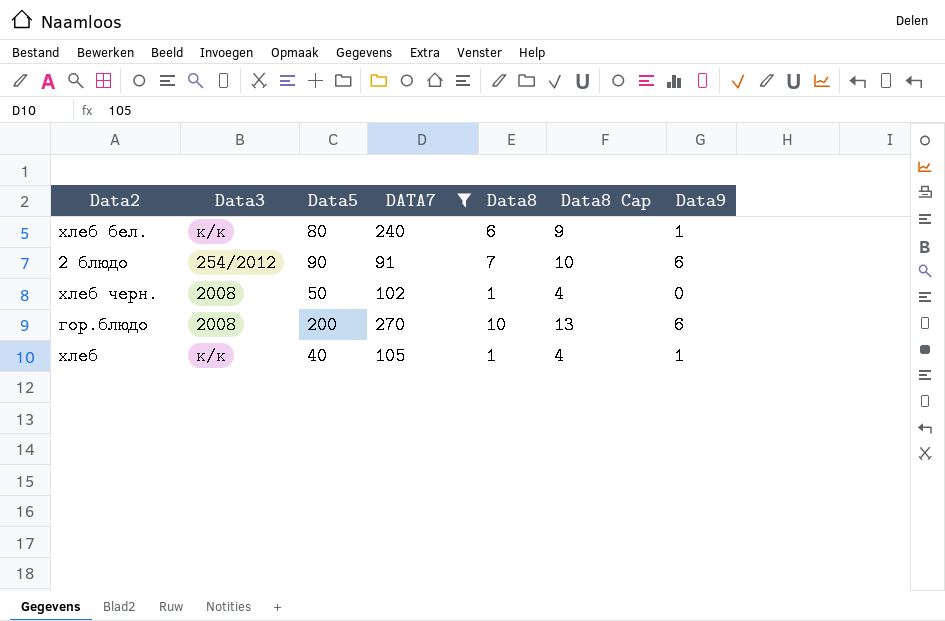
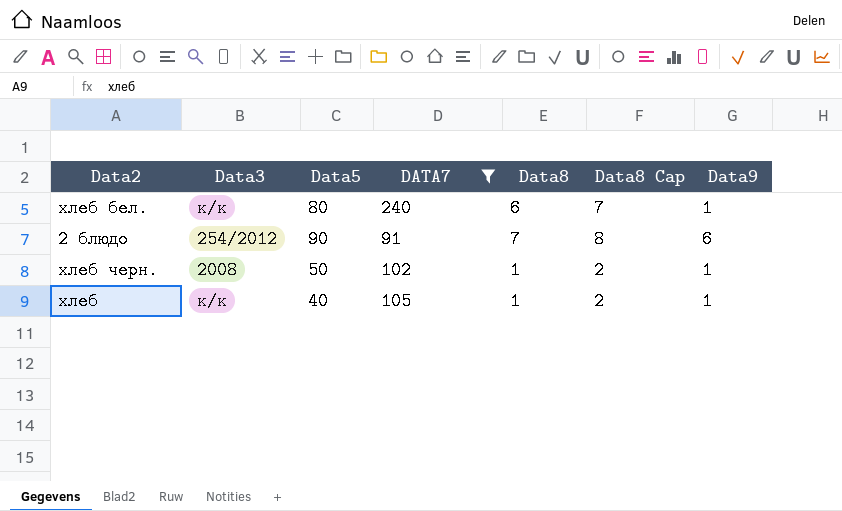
column Data8 Cap | formula: [Data8] + 3 -> [Data8] + 1
row гор.блюдо: 2008 | 200 | 270 | 10 | 13 | 6 -> none
хлеб черн. | Data9: 0 -> 1

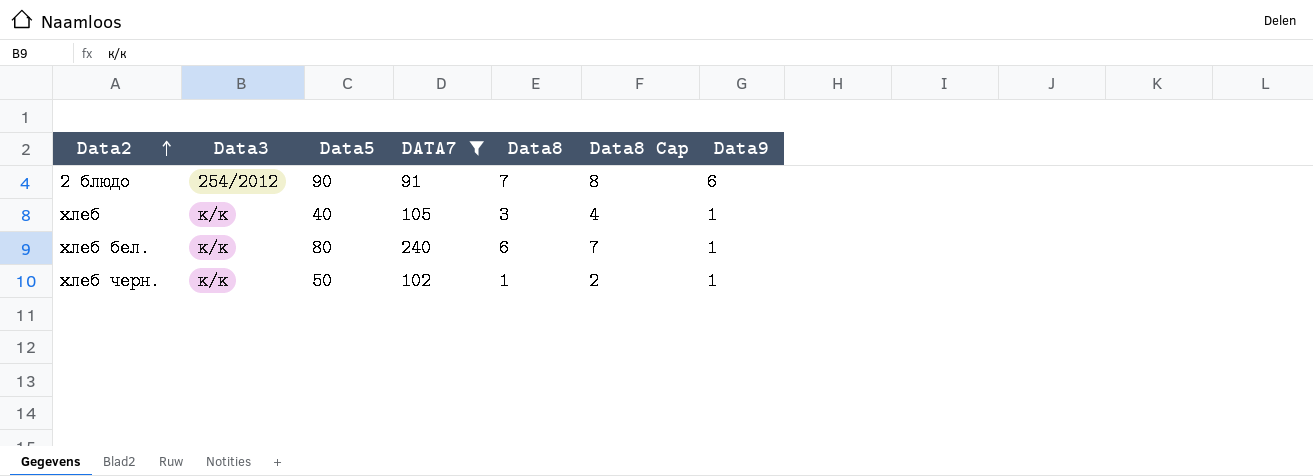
row order: none -> Data2 ascending
хлеб | Data8: 1 -> 3
хлеб | Data8 Cap: 2 -> 4
хлеб черн. | Data3: 2008 -> к/к

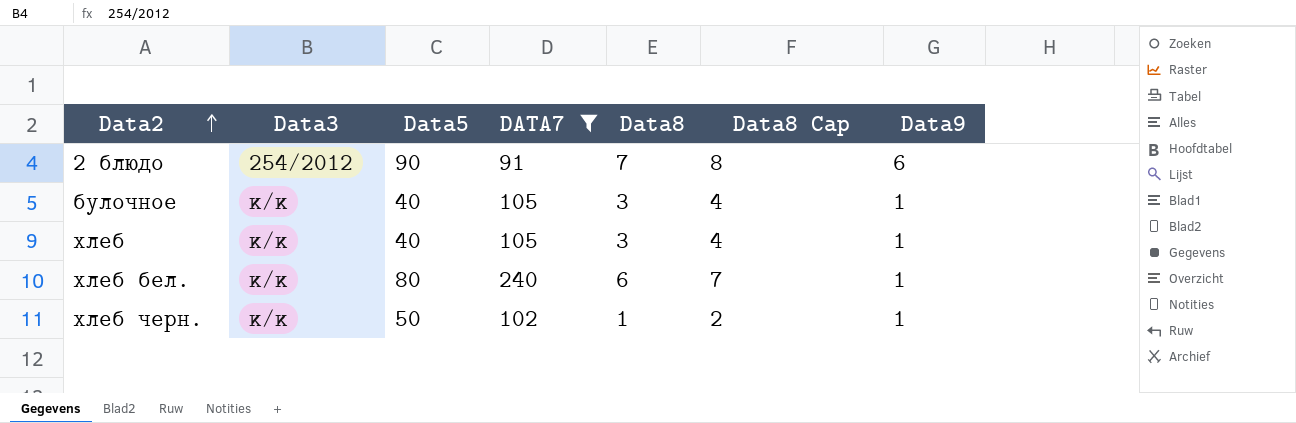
row булочное: none -> к/к | 40 | 105 | 3 | 4 | 1

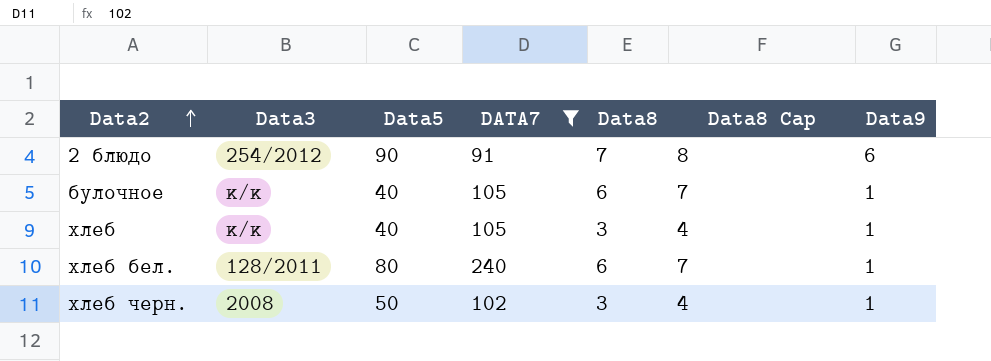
булочное | Data8: 3 -> 6
булочное | Data8 Cap: 4 -> 7
хлеб бел. | Data3: к/к -> 128/2011
хлеб черн. | Data3: к/к -> 2008
хлеб черн. | Data8: 1 -> 3
хлеб черн. | Data8 Cap: 2 -> 4

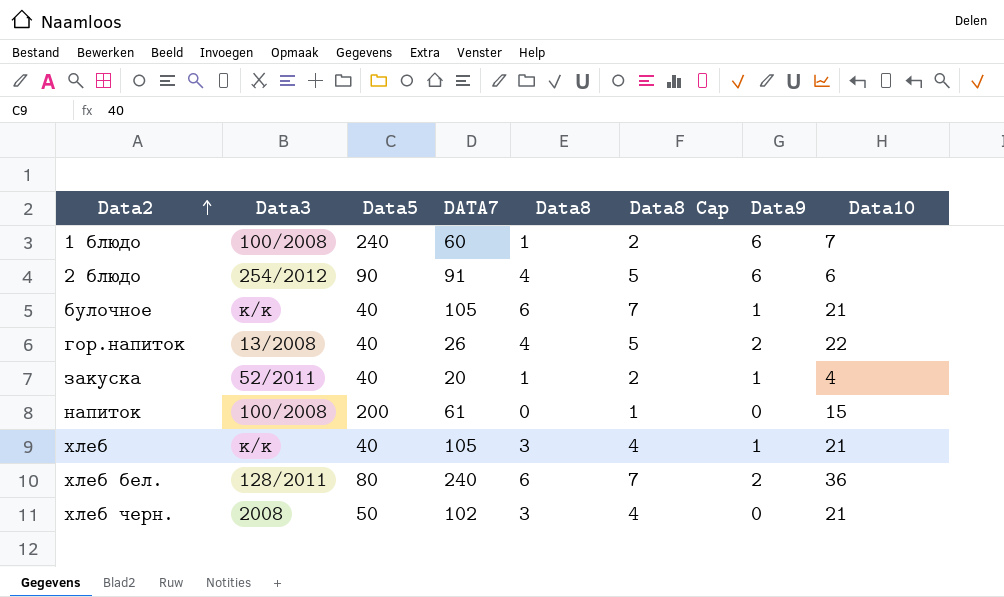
filter: DATA7 >= 91 -> none
column Data10 | position: none -> 8
2 блюдо | Data8: 7 -> 4
2 блюдо | Data8 Cap: 8 -> 5
хлеб бел. | Data9: 1 -> 2
хлеб черн. | Data9: 1 -> 0

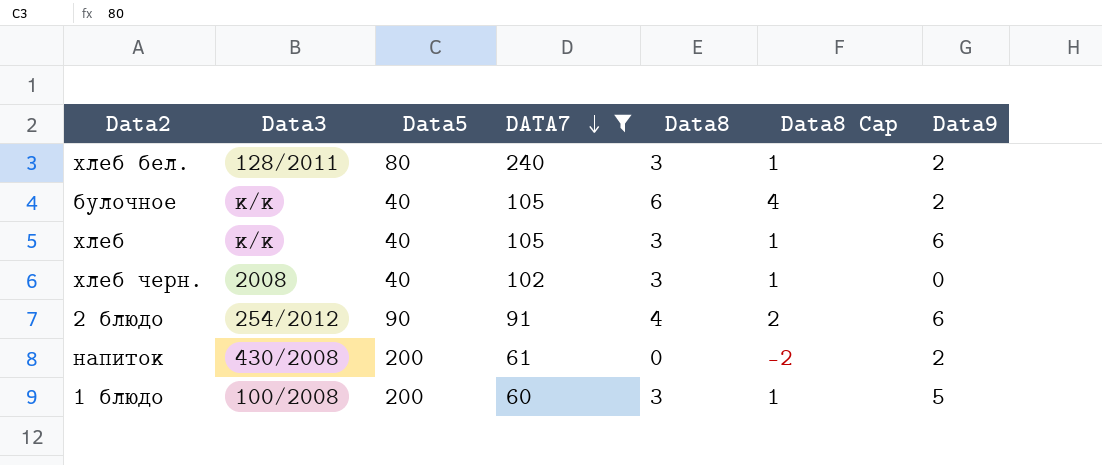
filter: none -> DATA7 >= 60
row order: Data2 ascending -> DATA7 descending
column Data10 | position: 8 -> none
column Data8 Cap | formula: [Data8] + 1 -> [Data8] - 2
хлеб бел. | Data8: 6 -> 3
булочное | Data9: 1 -> 2
хлеб | Data9: 1 -> 6
хлеб черн. | Data5: 50 -> 40
напиток | Data3: 100/2008 -> 430/2008
напиток | Data9: 0 -> 2
1 блюдо | Data5: 240 -> 200
1 блюдо | Data8: 1 -> 3
1 блюдо | Data9: 6 -> 5

